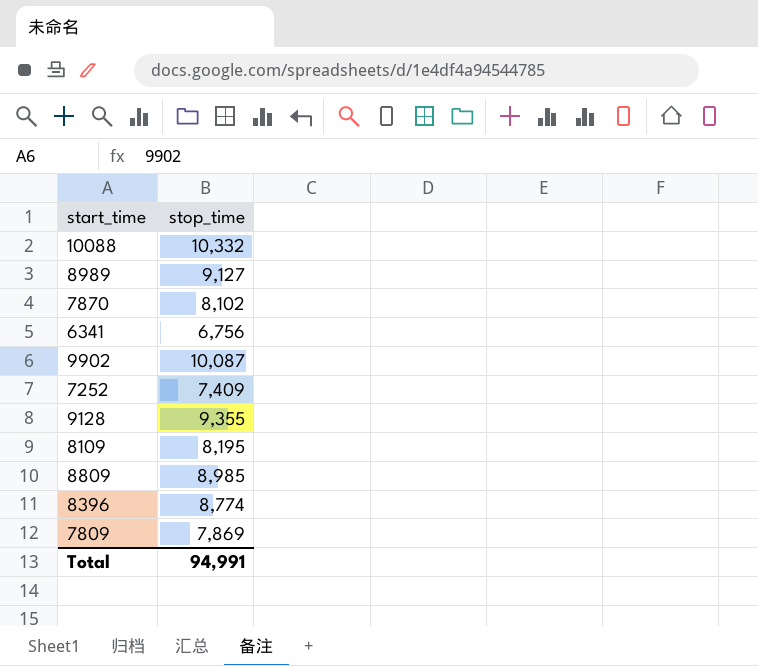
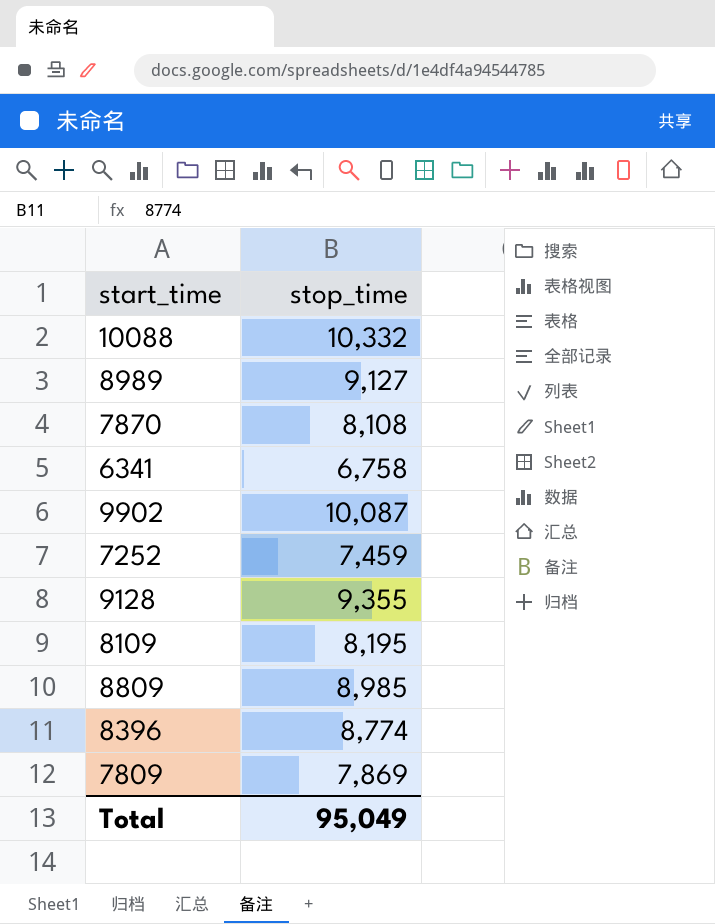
7870 | stop_time: 8,102 -> 8,108
6341 | stop_time: 6,756 -> 6,758
7252 | stop_time: 7,409 -> 7,459
Total | stop_time: 94,991 -> 95,049

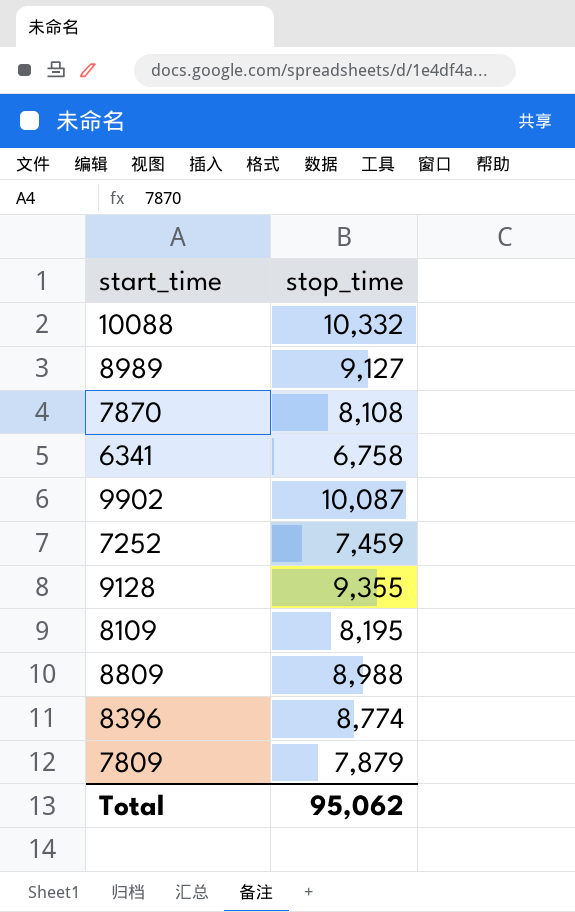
8809 | stop_time: 8,985 -> 8,988
7809 | stop_time: 7,869 -> 7,879
Total | stop_time: 95,049 -> 95,062

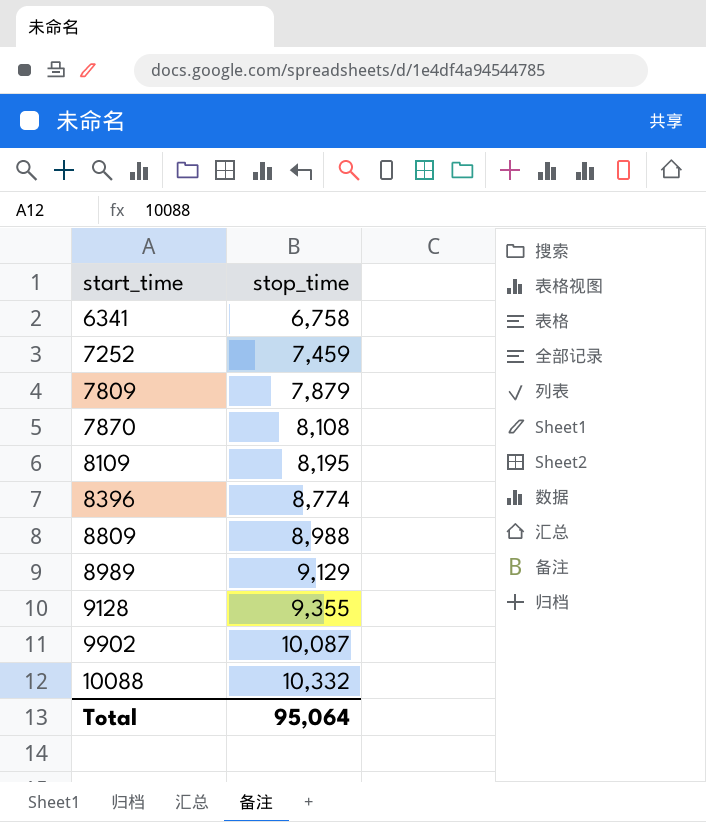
row order: none -> start_time ascending
8989 | stop_time: 9,127 -> 9,129
Total | stop_time: 95,062 -> 95,064

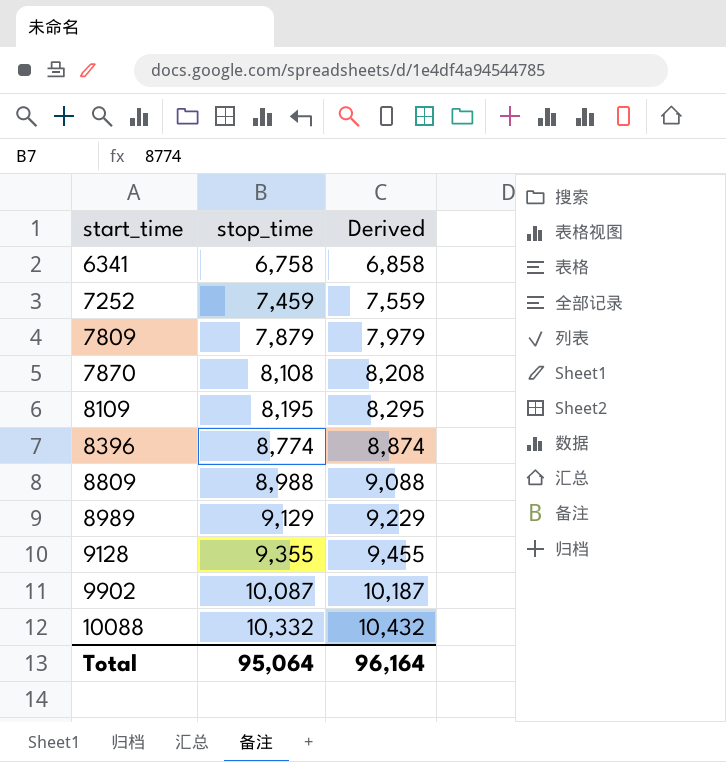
column Derived | formula: none -> [stop_time] + 100

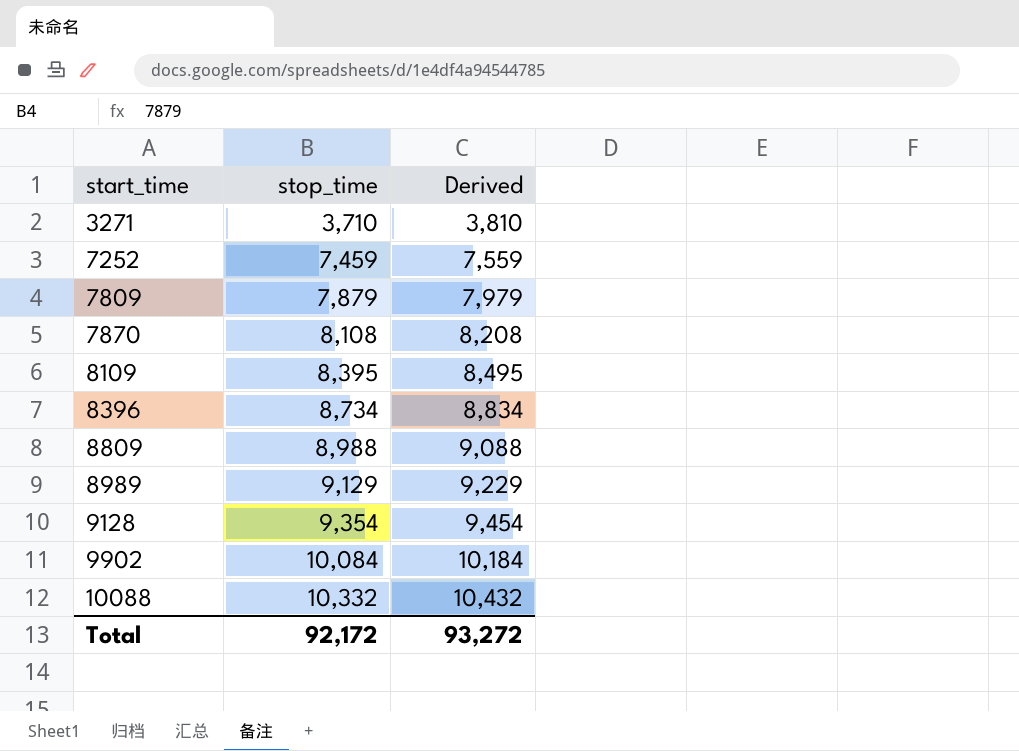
row 6341: 6,758 | 6,858 -> none
row 3271: none -> 3,710 | 3,810
8109 | stop_time: 8,195 -> 8,395
8109 | Derived: 8,295 -> 8,495
8396 | stop_time: 8,774 -> 8,734
8396 | Derived: 8,874 -> 8,834
9128 | stop_time: 9,355 -> 9,354
9128 | Derived: 9,455 -> 9,454
9902 | stop_time: 10,087 -> 10,084
9902 | Derived: 10,187 -> 10,184
Total | stop_time: 95,064 -> 92,172
Total | Derived: 96,164 -> 93,272

